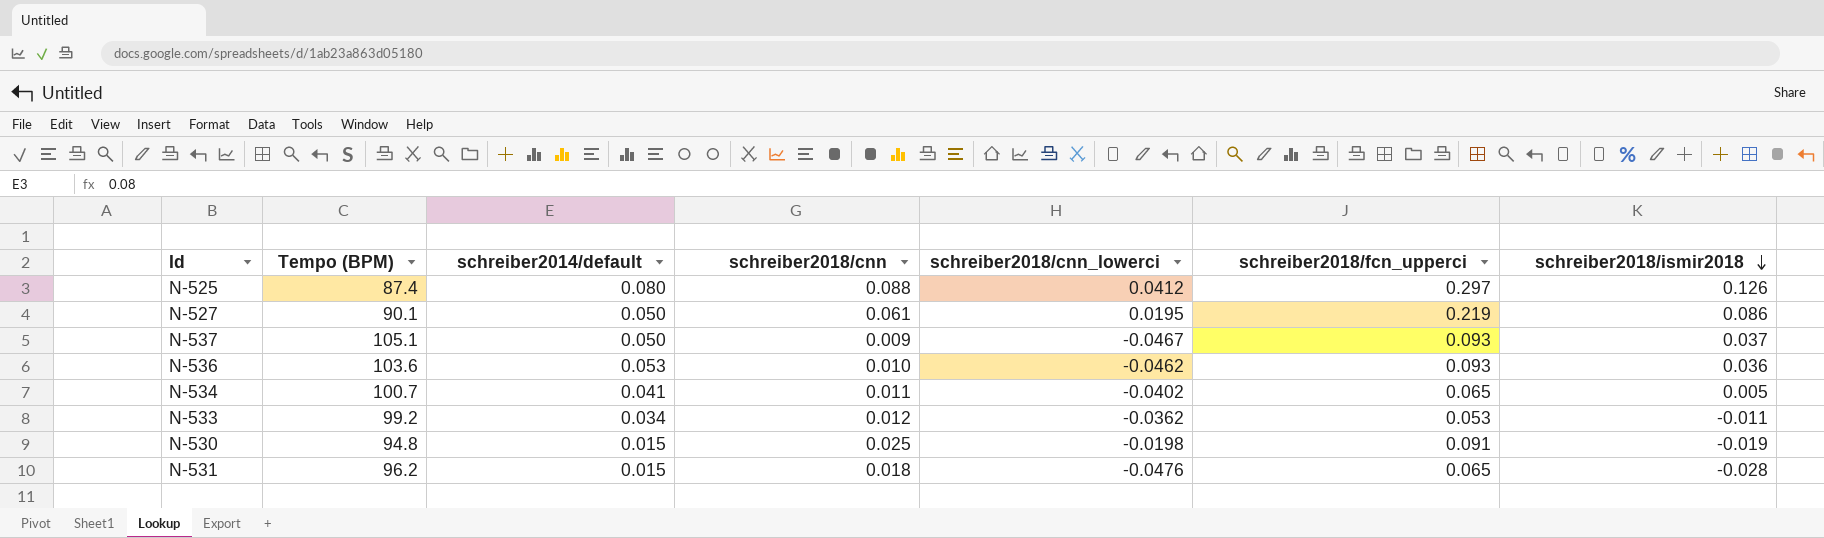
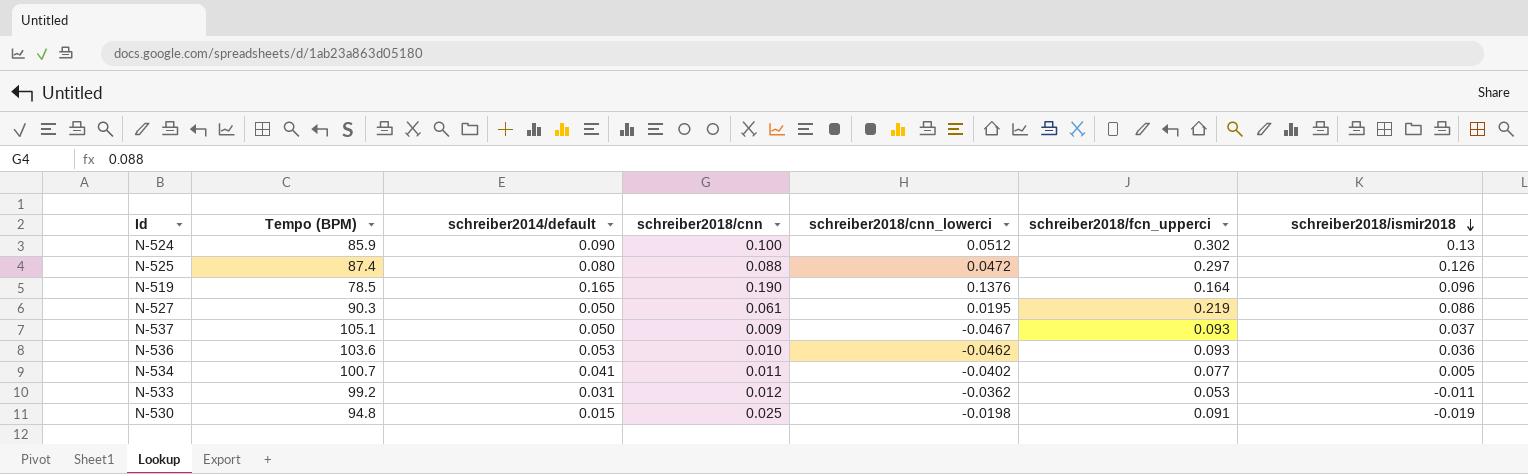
row N-531: 96.2 | 0.015 | 0.018 | -0.0476 | 0.065 | -0.028 -> none
row N-524: none -> 85.9 | 0.090 | 0.100 | 0.0512 | 0.302 | 0.13
N-525 | schreiber2018/cnn_lowerci: 0.0412 -> 0.0472
row N-519: none -> 78.5 | 0.165 | 0.190 | 0.1376 | 0.164 | 0.096
N-527 | Tempo (BPM): 90.1 -> 90.3
N-534 | schreiber2018/fcn_upperci: 0.065 -> 0.077
N-533 | schreiber2014/default: 0.034 -> 0.031

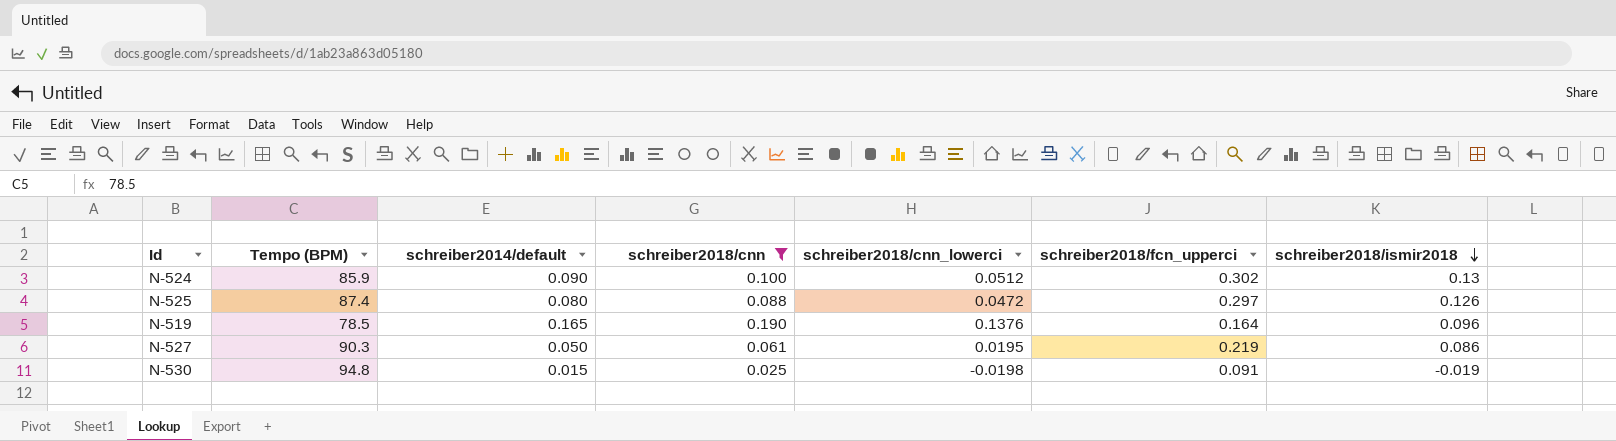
filter: none -> schreiber2018/cnn >= 0.025

